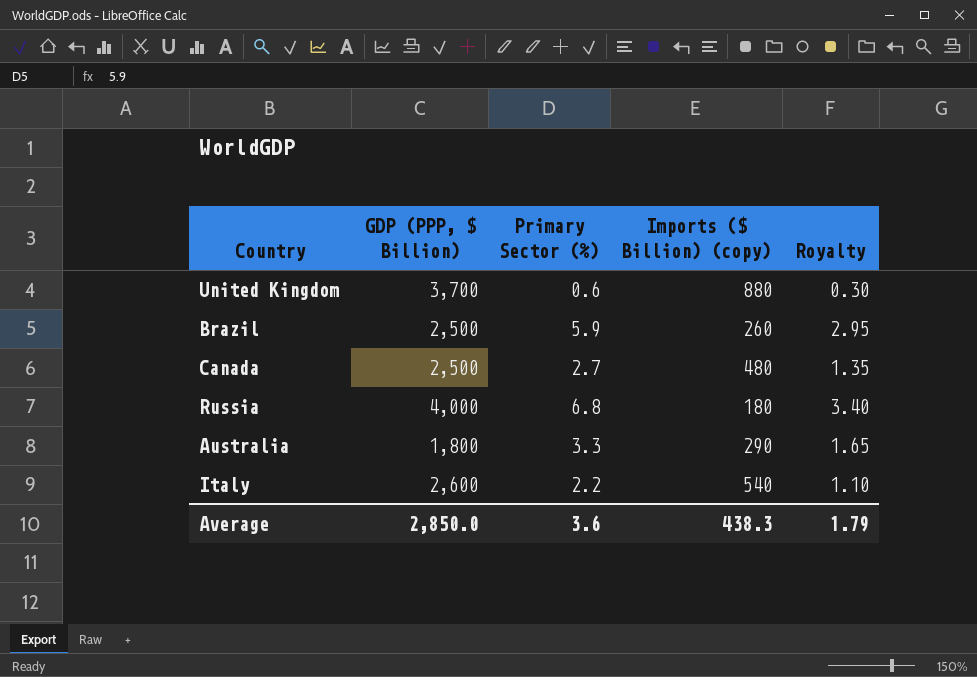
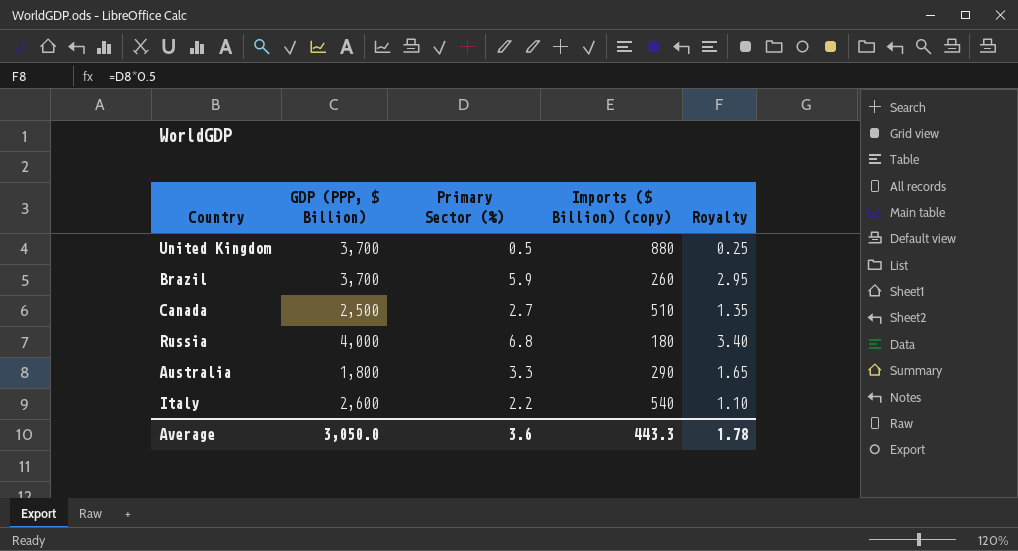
United Kingdom | Primary Sector (%): 0.6 -> 0.5
United Kingdom | Royalty: 0.30 -> 0.25
Brazil | GDP (PPP, $ Billion): 2,500 -> 3,700
Canada | Imports ($ Billion) (copy): 480 -> 510
Average | GDP (PPP, $ Billion): 2,850.0 -> 3,050.0
Average | Imports ($ Billion) (copy): 438.3 -> 443.3
Average | Royalty: 1.79 -> 1.78

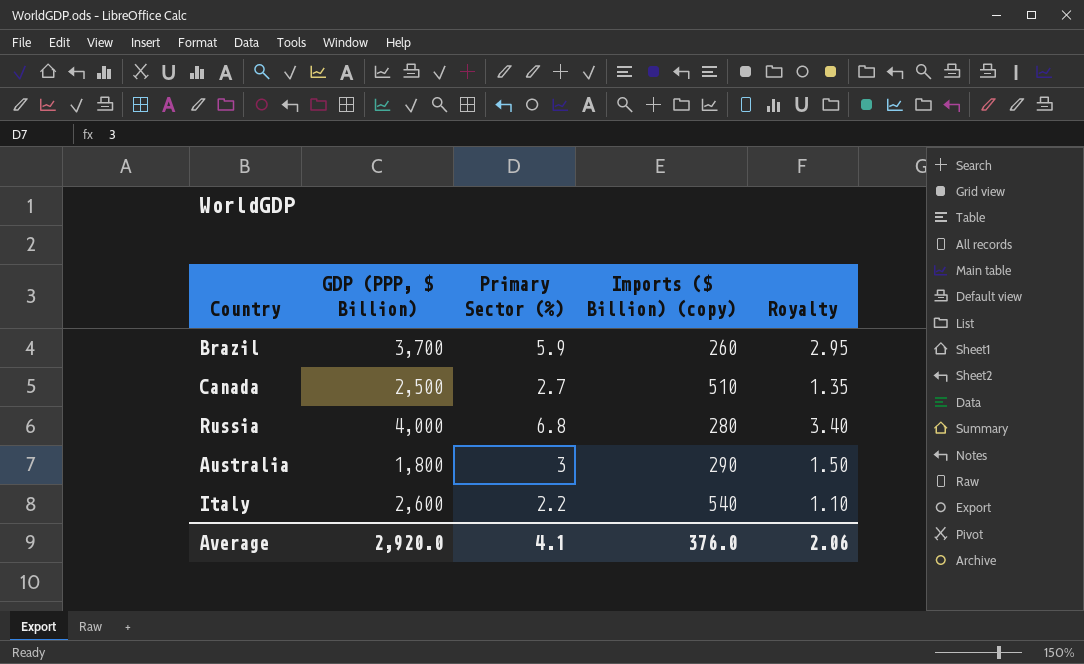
row United Kingdom: 3,700 | 0.5 | 880 | 0.25 -> none
Russia | Imports ($ Billion) (copy): 180 -> 280
Australia | Primary Sector (%): 3.3 -> 3
Australia | Royalty: 1.65 -> 1.50
Average | GDP (PPP, $ Billion): 3,050.0 -> 2,920.0
Average | Primary Sector (%): 3.6 -> 4.1
Average | Imports ($ Billion) (copy): 443.3 -> 376.0
Average | Royalty: 1.78 -> 2.06

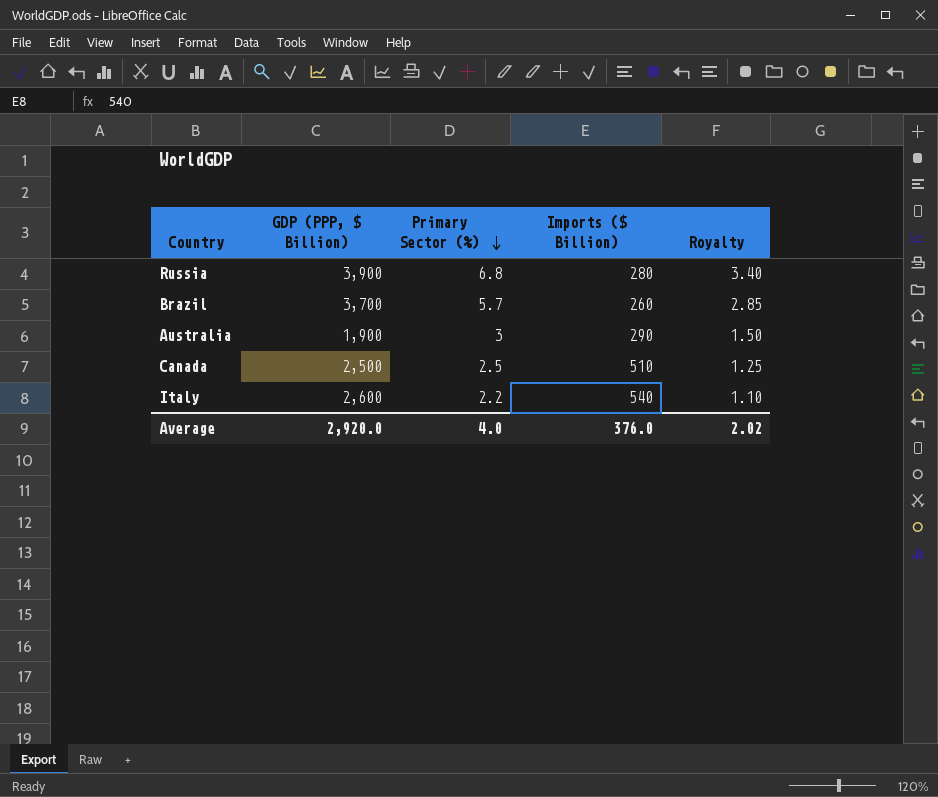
row order: none -> Primary Sector (%) descending
column name: Imports ($ Billion) (copy) -> Imports ($ Billion)
Russia | GDP (PPP, $ Billion): 4,000 -> 3,900
Brazil | Primary Sector (%): 5.9 -> 5.7
Brazil | Royalty: 2.95 -> 2.85
Australia | GDP (PPP, $ Billion): 1,800 -> 1,900
Canada | Primary Sector (%): 2.7 -> 2.5
Canada | Royalty: 1.35 -> 1.25
Average | Primary Sector (%): 4.1 -> 4.0
Average | Royalty: 2.06 -> 2.02

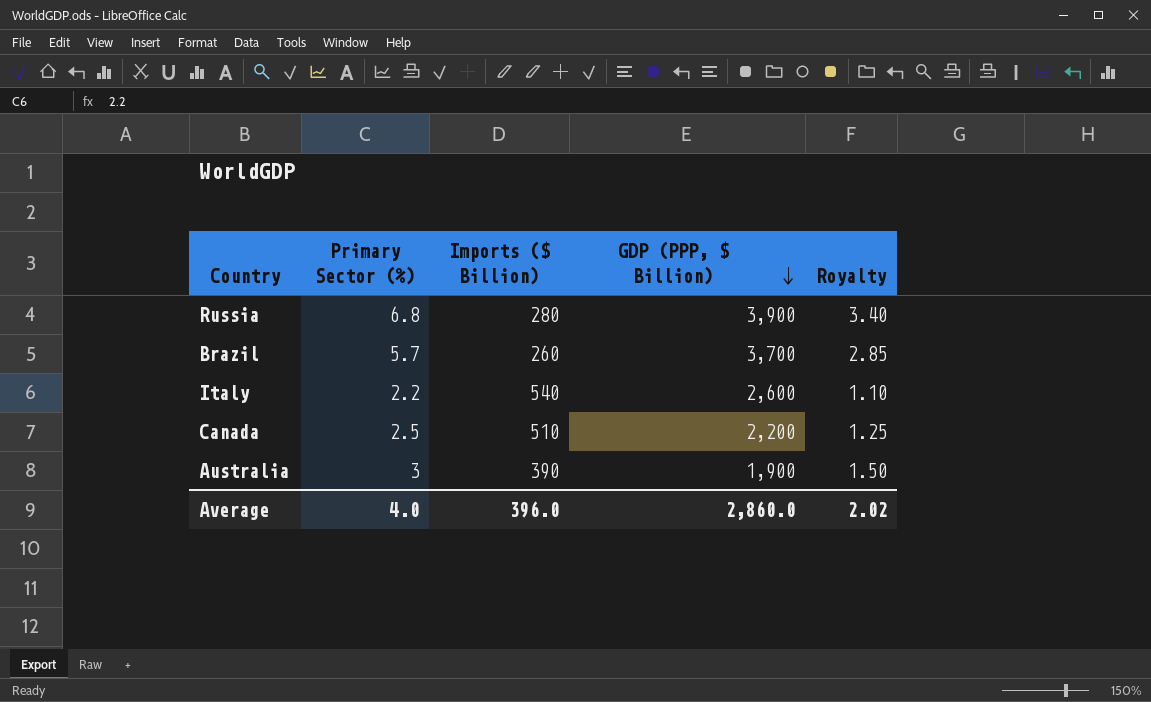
row order: Primary Sector (%) descending -> GDP (PPP, $ Billion) descending
column GDP (PPP, $ Billion) | position: 2 -> 4
Canada | GDP (PPP, $ Billion): 2,500 -> 2,200
Australia | Imports ($ Billion): 290 -> 390
Average | Imports ($ Billion): 376.0 -> 396.0
Average | GDP (PPP, $ Billion): 2,920.0 -> 2,860.0

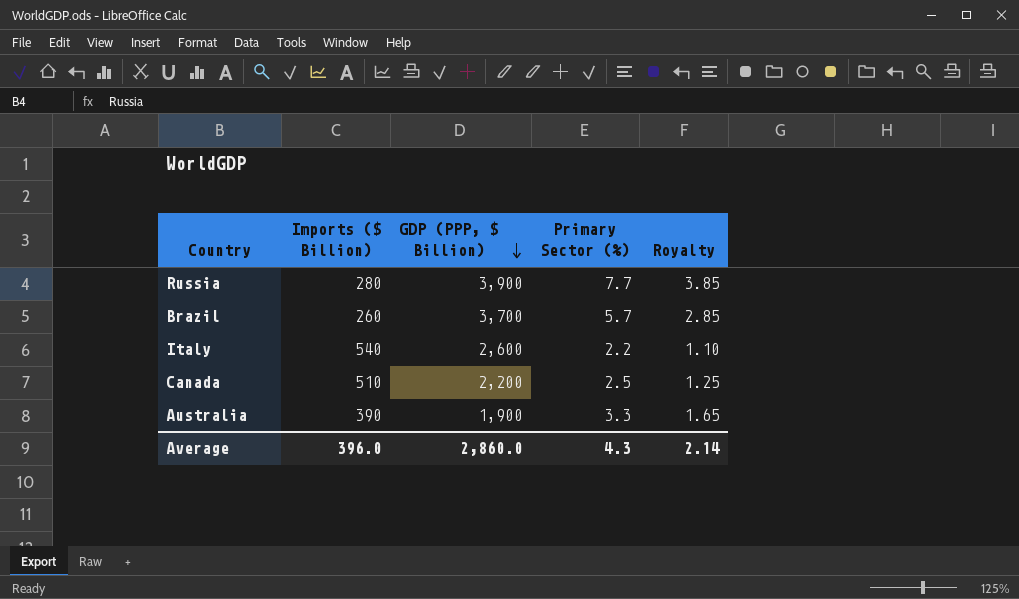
column Primary Sector (%) | position: 2 -> 4
Russia | Primary Sector (%): 6.8 -> 7.7
Russia | Royalty: 3.40 -> 3.85
Australia | Primary Sector (%): 3 -> 3.3
Australia | Royalty: 1.50 -> 1.65
Average | Primary Sector (%): 4.0 -> 4.3
Average | Royalty: 2.02 -> 2.14

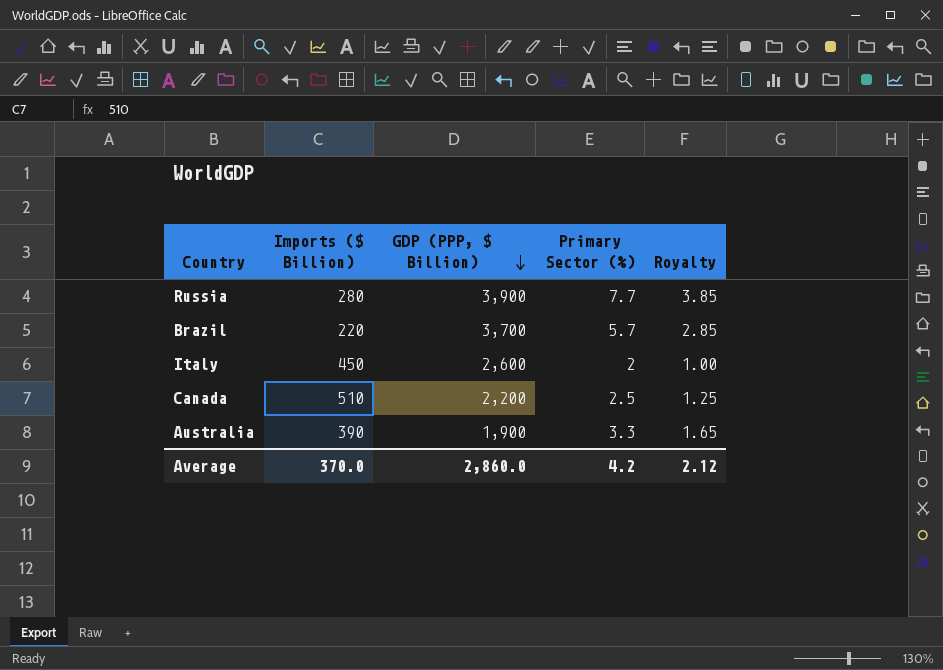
Brazil | Imports ($ Billion): 260 -> 220
Italy | Imports ($ Billion): 540 -> 450
Italy | Primary Sector (%): 2.2 -> 2
Italy | Royalty: 1.10 -> 1.00
Average | Imports ($ Billion): 396.0 -> 370.0
Average | Primary Sector (%): 4.3 -> 4.2
Average | Royalty: 2.14 -> 2.12

